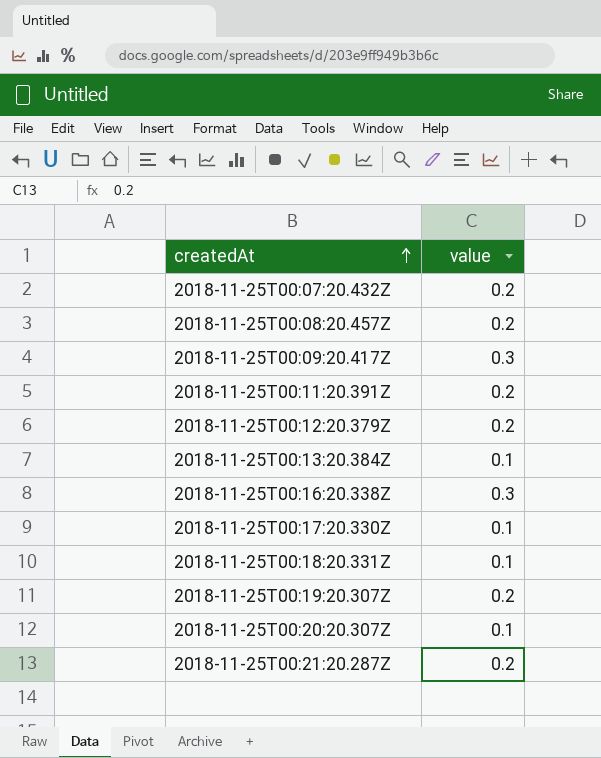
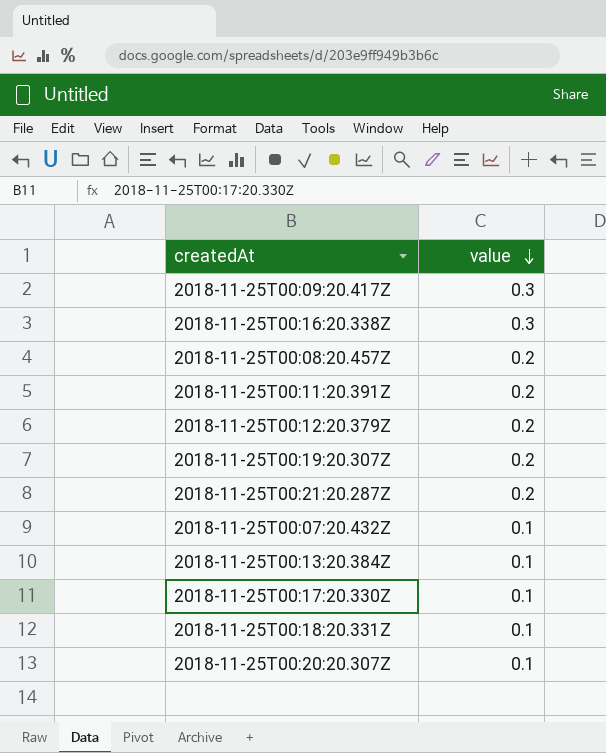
row order: createdAt ascending -> value descending
2018-11-25T00:07:20.432Z | value: 0.2 -> 0.1

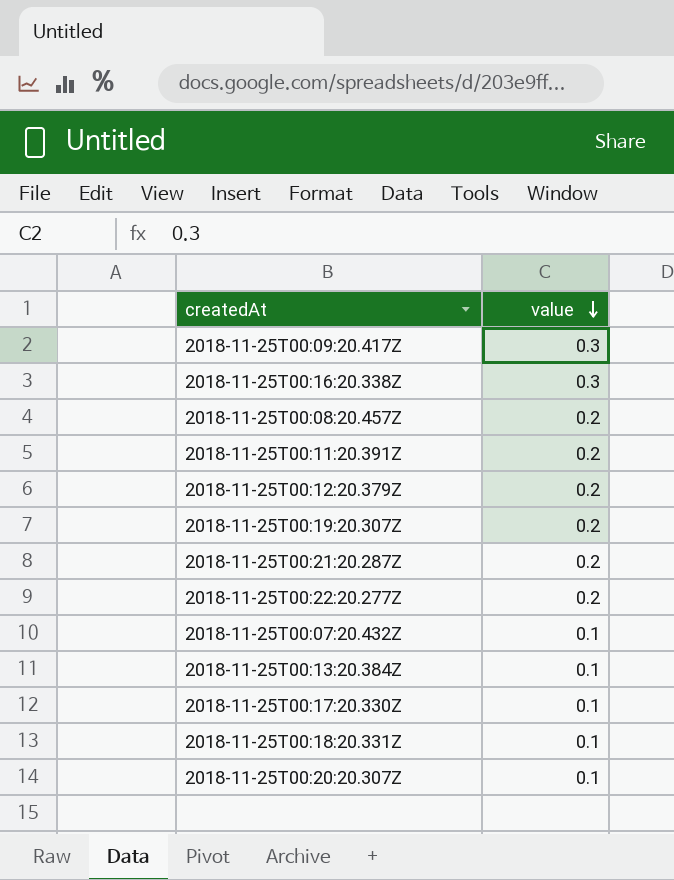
row 2018-11-25T00:22:20.277Z: none -> 0.2

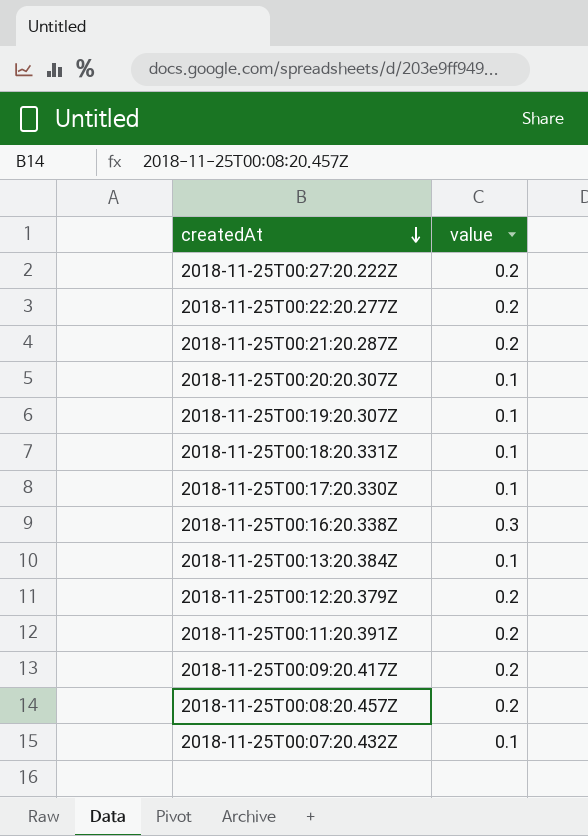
row order: value descending -> createdAt descending
row 2018-11-25T00:27:20.222Z: none -> 0.2
2018-11-25T00:19:20.307Z | value: 0.2 -> 0.1
2018-11-25T00:09:20.417Z | value: 0.3 -> 0.2

